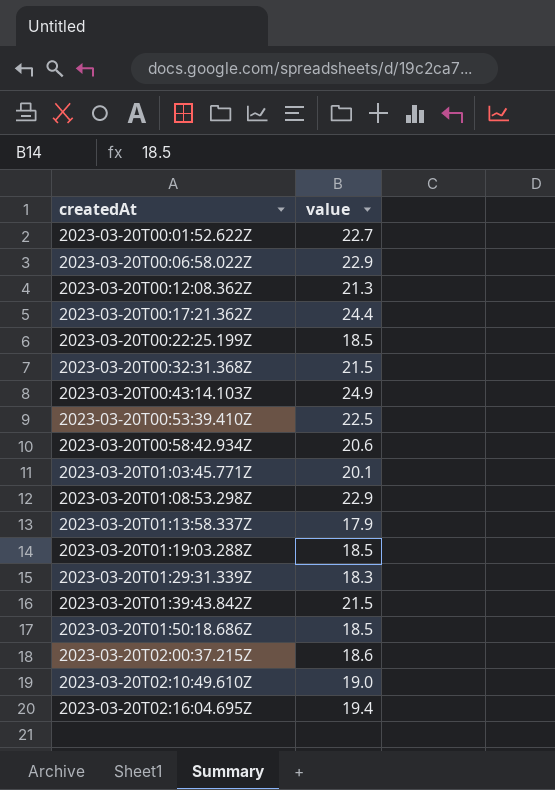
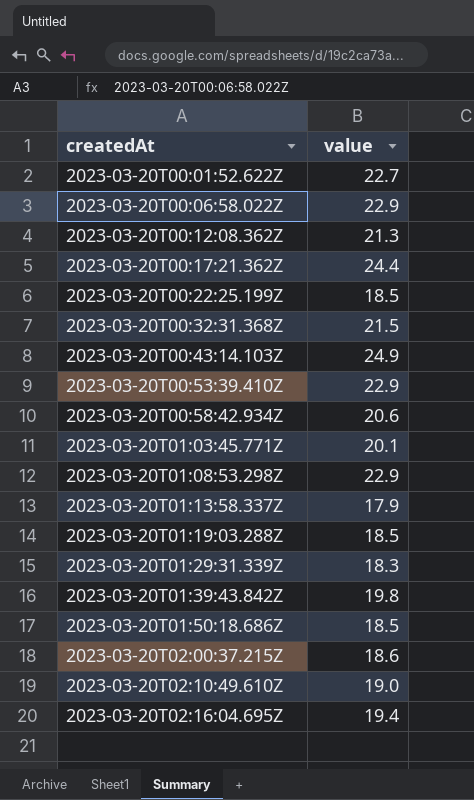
2023-03-20T00:53:39.410Z | value: 22.5 -> 22.9
2023-03-20T01:39:43.842Z | value: 21.5 -> 19.8

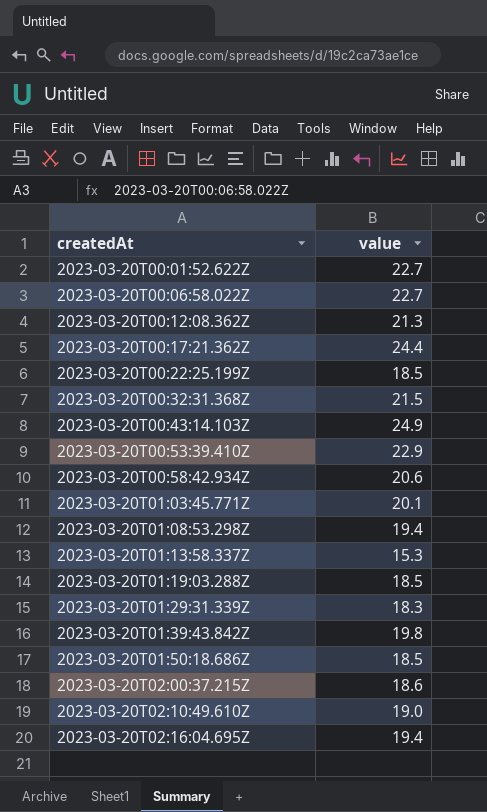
2023-03-20T00:06:58.022Z | value: 22.9 -> 22.7
2023-03-20T01:08:53.298Z | value: 22.9 -> 19.4
2023-03-20T01:13:58.337Z | value: 17.9 -> 15.3

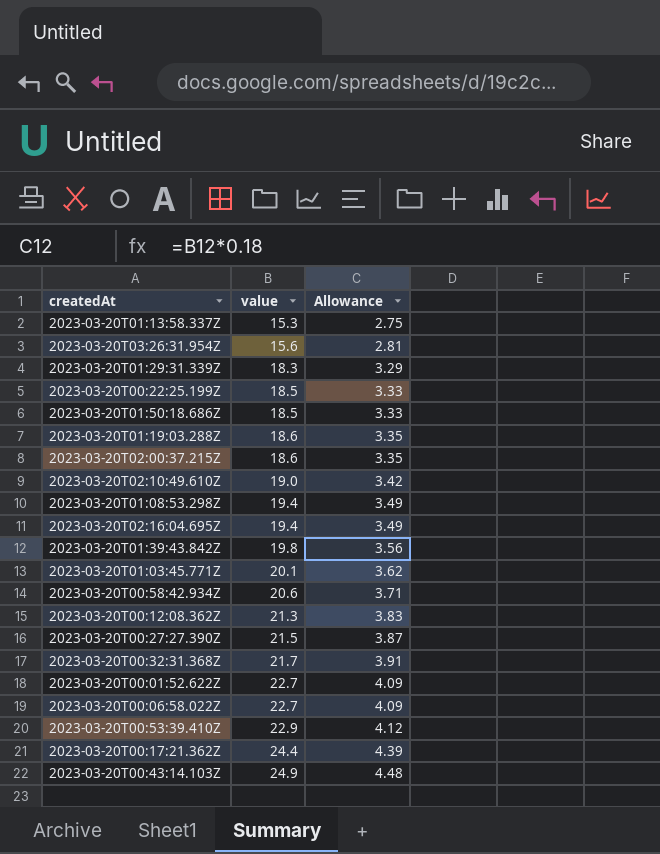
row order: createdAt ascending -> value ascending
column Allowance | formula: none -> [value] * 0.18
row 2023-03-20T03:26:31.954Z: none -> 15.6 | 2.81
2023-03-20T01:19:03.288Z | value: 18.5 -> 18.6
row 2023-03-20T00:27:27.390Z: none -> 21.5 | 3.87
2023-03-20T00:32:31.368Z | value: 21.5 -> 21.7

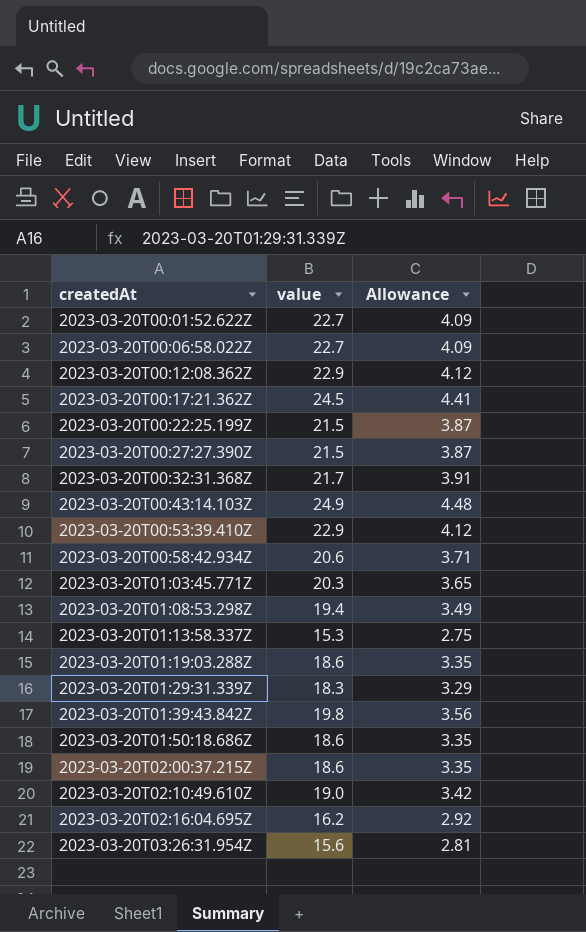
row order: value ascending -> createdAt ascending
2023-03-20T00:12:08.362Z | value: 21.3 -> 22.9
2023-03-20T00:12:08.362Z | Allowance: 3.83 -> 4.12
2023-03-20T00:17:21.362Z | value: 24.4 -> 24.5
2023-03-20T00:17:21.362Z | Allowance: 4.39 -> 4.41
2023-03-20T00:22:25.199Z | value: 18.5 -> 21.5
2023-03-20T00:22:25.199Z | Allowance: 3.33 -> 3.87
2023-03-20T01:03:45.771Z | value: 20.1 -> 20.3
2023-03-20T01:03:45.771Z | Allowance: 3.62 -> 3.65
2023-03-20T01:50:18.686Z | value: 18.5 -> 18.6
2023-03-20T01:50:18.686Z | Allowance: 3.33 -> 3.35
2023-03-20T02:16:04.695Z | value: 19.4 -> 16.2
2023-03-20T02:16:04.695Z | Allowance: 3.49 -> 2.92

